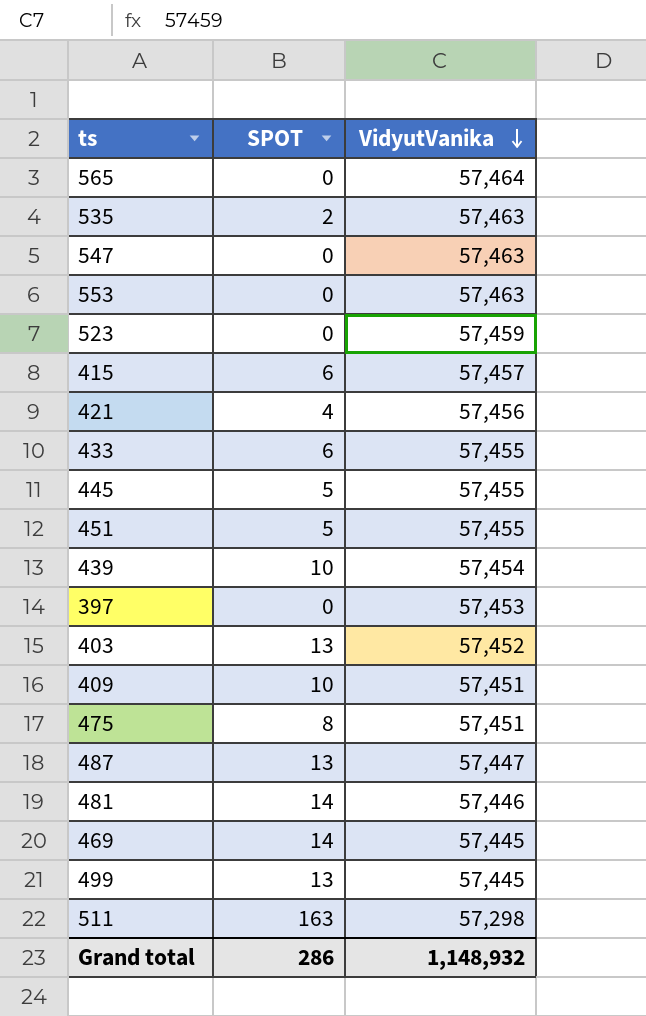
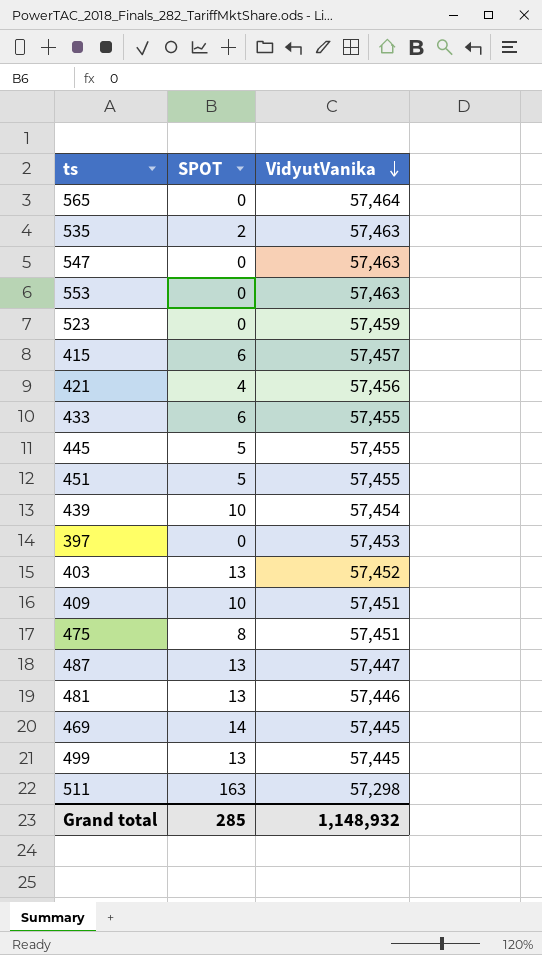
481 | SPOT: 14 -> 13
Grand total | SPOT: 286 -> 285

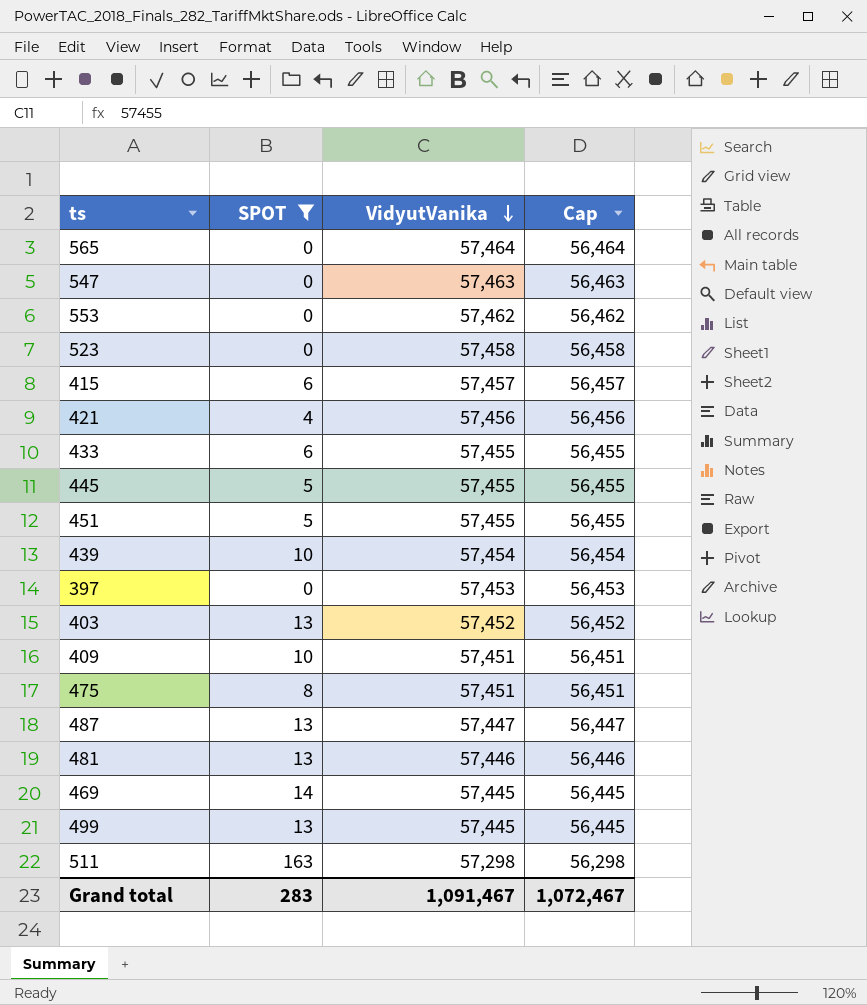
filter: none -> SPOT != 2
column Cap | formula: none -> [VidyutVanika] - 1000
553 | VidyutVanika: 57,463 -> 57,462
523 | VidyutVanika: 57,459 -> 57,458
Grand total | SPOT: 285 -> 283
Grand total | VidyutVanika: 1,148,932 -> 1,091,467

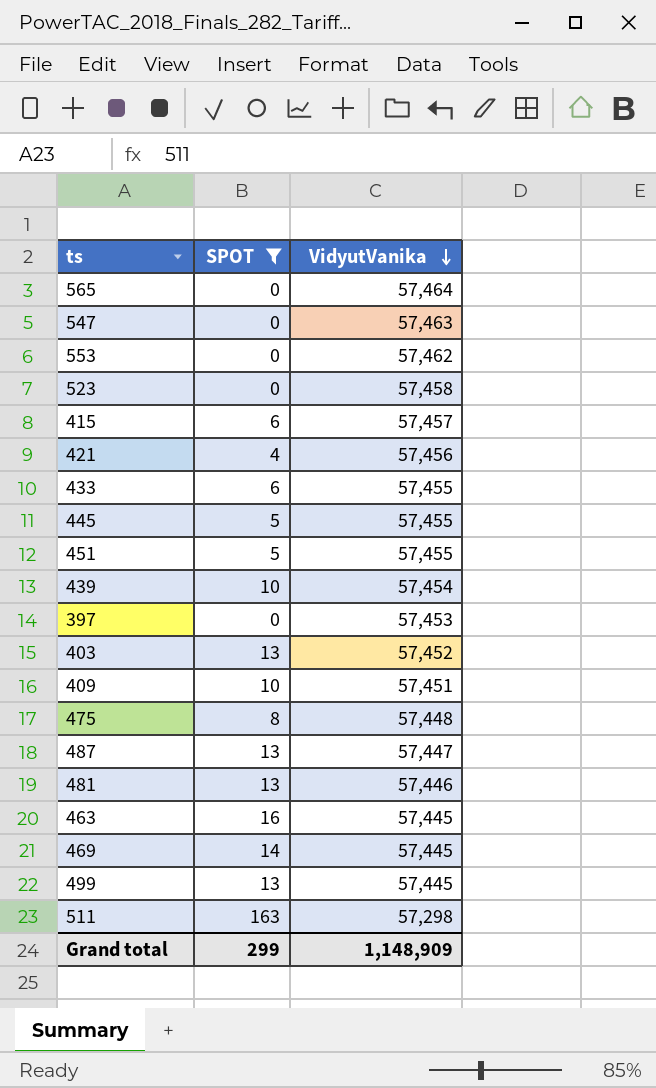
column Cap | formula: [VidyutVanika] - 1000 -> none
475 | VidyutVanika: 57,451 -> 57,448
row 463: none -> 16 | 57,445
Grand total | SPOT: 283 -> 299
Grand total | VidyutVanika: 1,091,467 -> 1,148,909

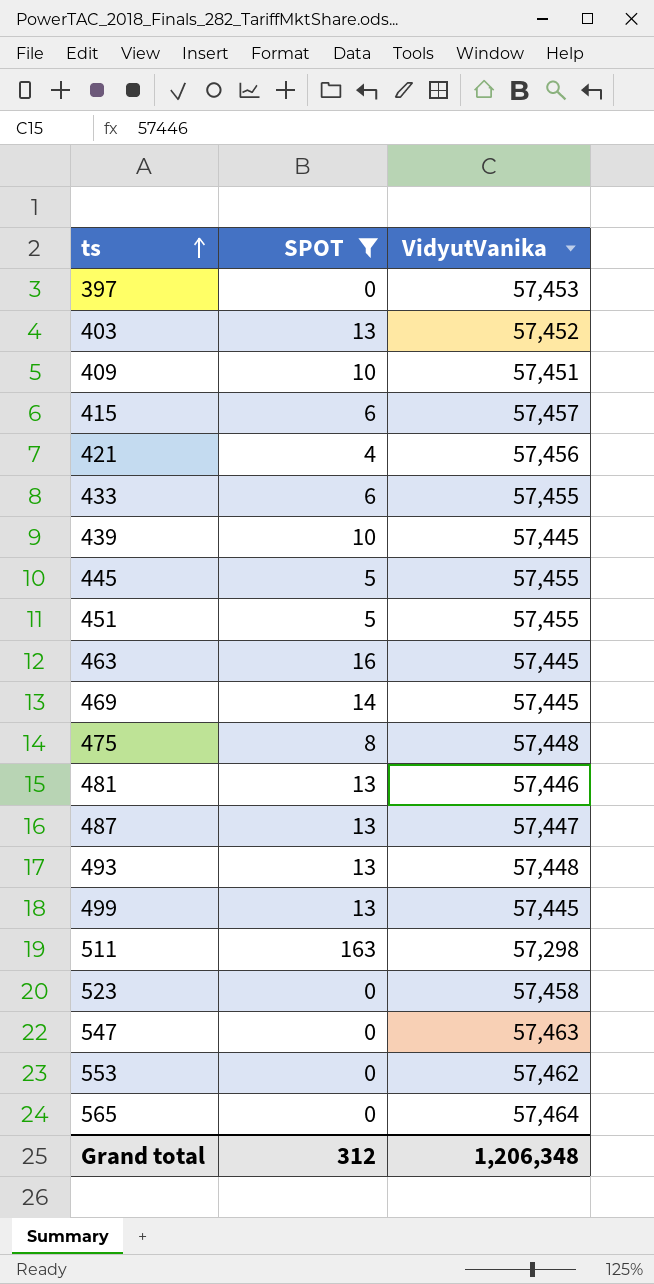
row order: VidyutVanika descending -> ts ascending
439 | VidyutVanika: 57,454 -> 57,445
row 493: none -> 13 | 57,448
Grand total | SPOT: 299 -> 312
Grand total | VidyutVanika: 1,148,909 -> 1,206,348

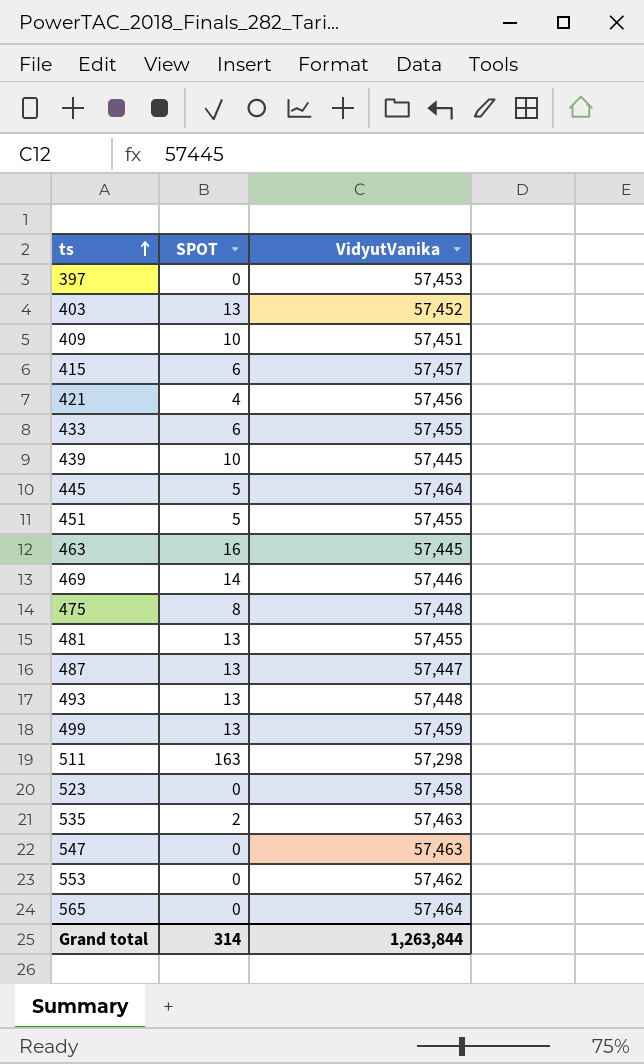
filter: SPOT != 2 -> none
445 | VidyutVanika: 57,455 -> 57,464
469 | VidyutVanika: 57,445 -> 57,446
481 | VidyutVanika: 57,446 -> 57,455
499 | VidyutVanika: 57,445 -> 57,459
Grand total | SPOT: 312 -> 314
Grand total | VidyutVanika: 1,206,348 -> 1,263,844

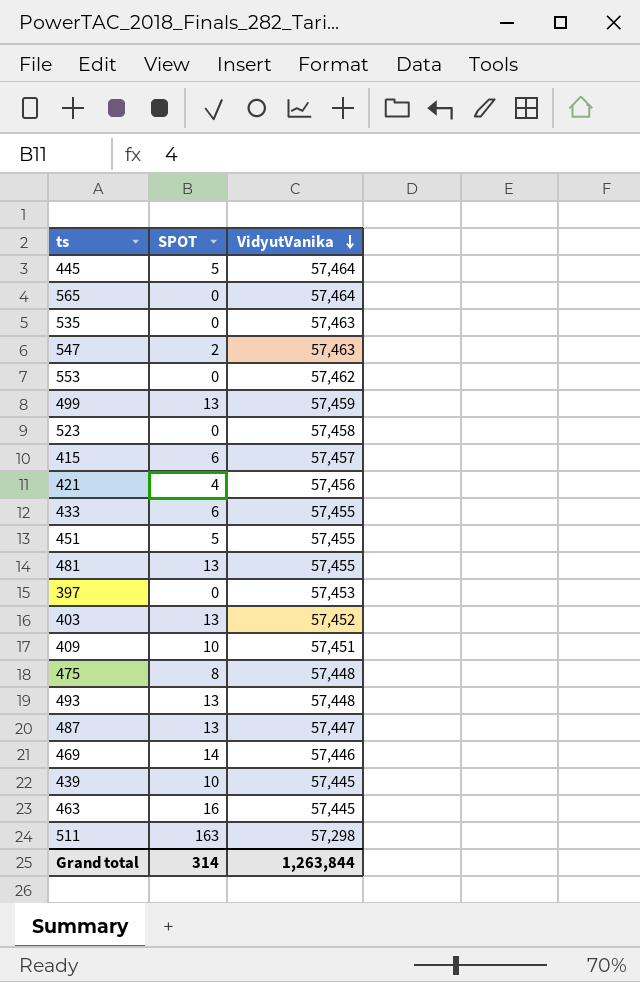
row order: ts ascending -> VidyutVanika descending
535 | SPOT: 2 -> 0
547 | SPOT: 0 -> 2

